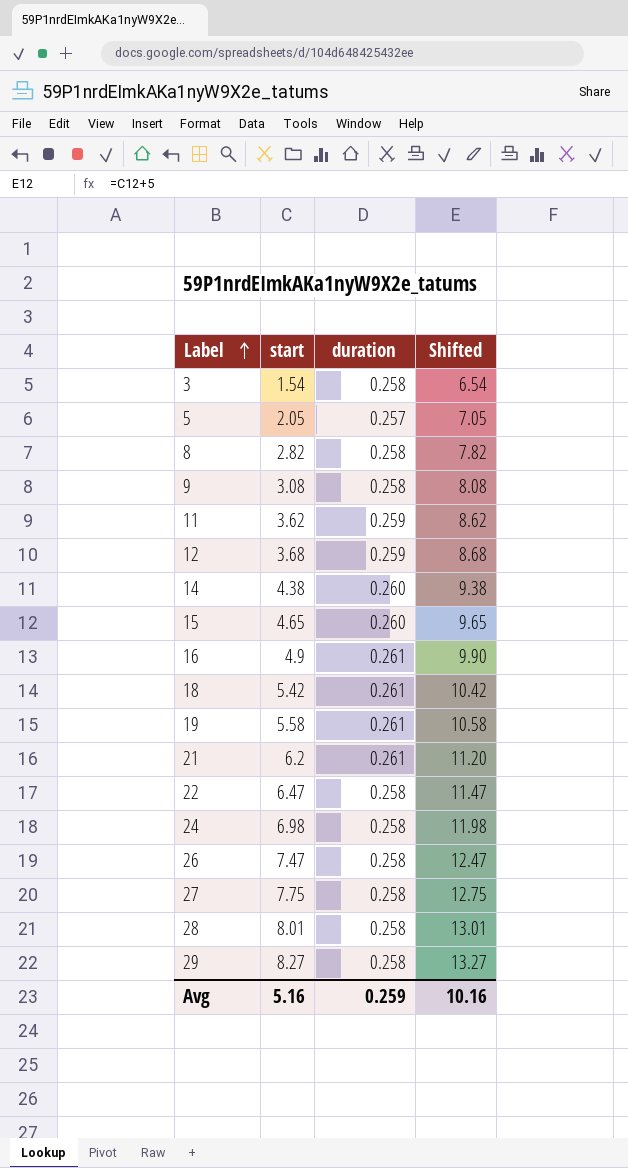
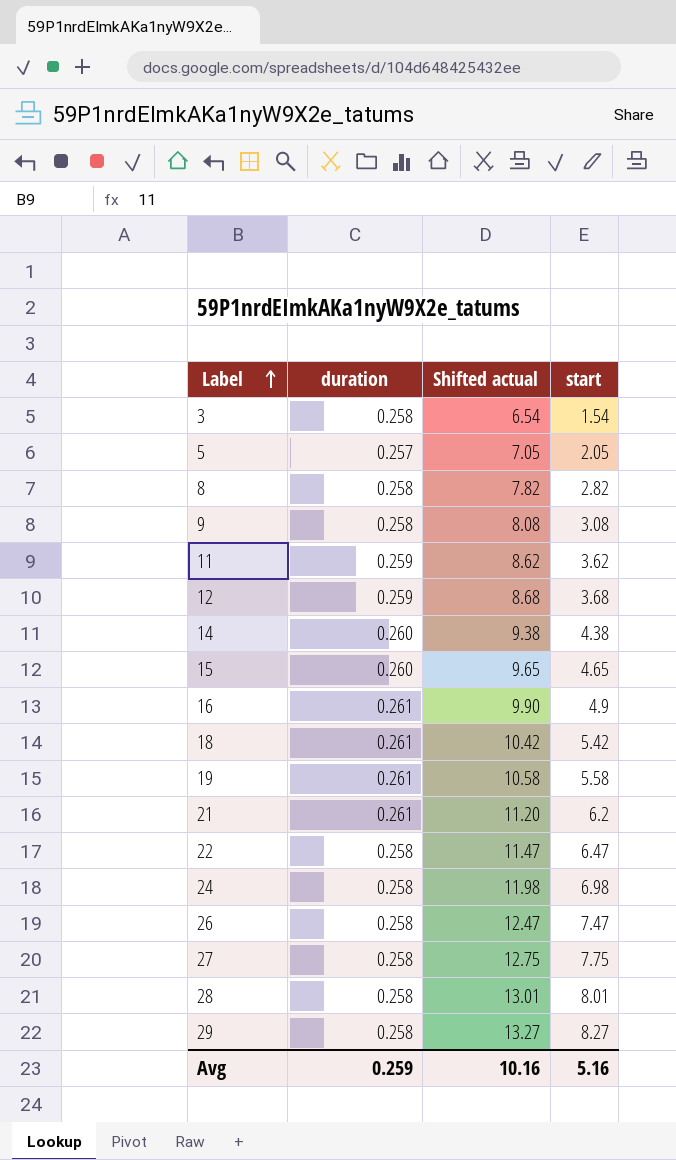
column name: Shifted -> Shifted actual
column start | position: 2 -> 4

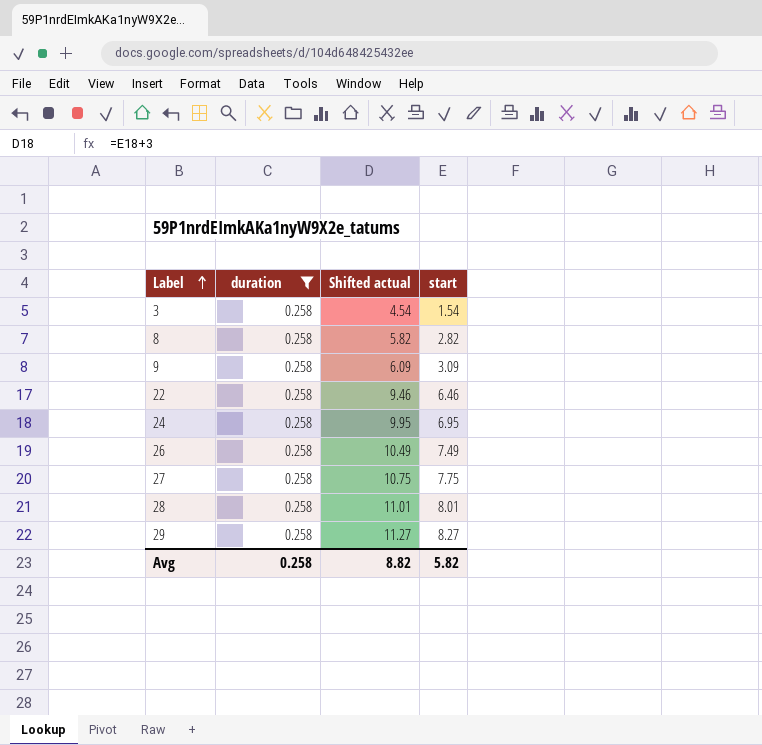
filter: none -> duration = 0.258
column Shifted actual | formula: [start] + 5 -> [start] + 3
9 | start: 3.08 -> 3.09
22 | start: 6.47 -> 6.46
24 | start: 6.98 -> 6.95
26 | start: 7.47 -> 7.49
Avg | duration: 0.259 -> 0.258
Avg | Shifted actual: 10.16 -> 8.82
Avg | start: 5.16 -> 5.82

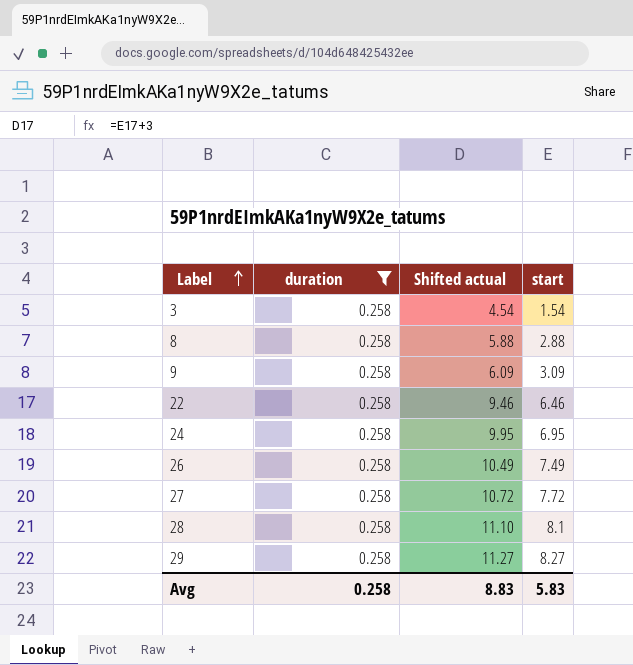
8 | Shifted actual: 5.82 -> 5.88
8 | start: 2.82 -> 2.88
27 | Shifted actual: 10.75 -> 10.72
27 | start: 7.75 -> 7.72
28 | Shifted actual: 11.01 -> 11.10
28 | start: 8.01 -> 8.1
Avg | Shifted actual: 8.82 -> 8.83
Avg | start: 5.82 -> 5.83

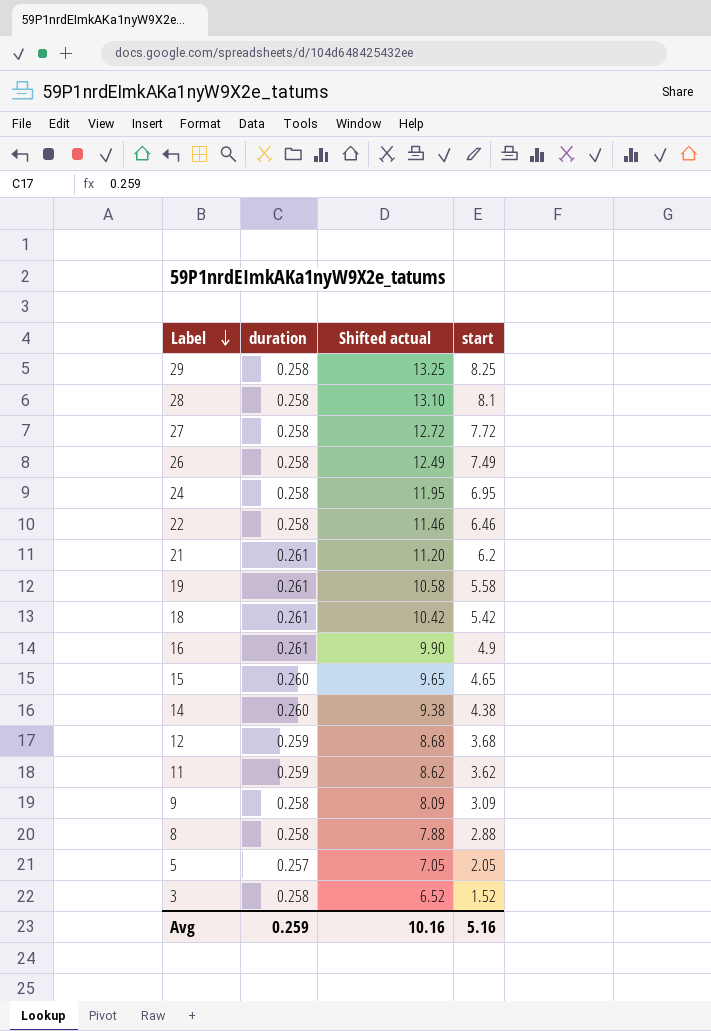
filter: duration = 0.258 -> none
row order: Label ascending -> Label descending
column Shifted actual | formula: [start] + 3 -> [start] + 5
29 | start: 8.27 -> 8.25
3 | start: 1.54 -> 1.52
Avg | duration: 0.258 -> 0.259
Avg | Shifted actual: 8.83 -> 10.16
Avg | start: 5.83 -> 5.16

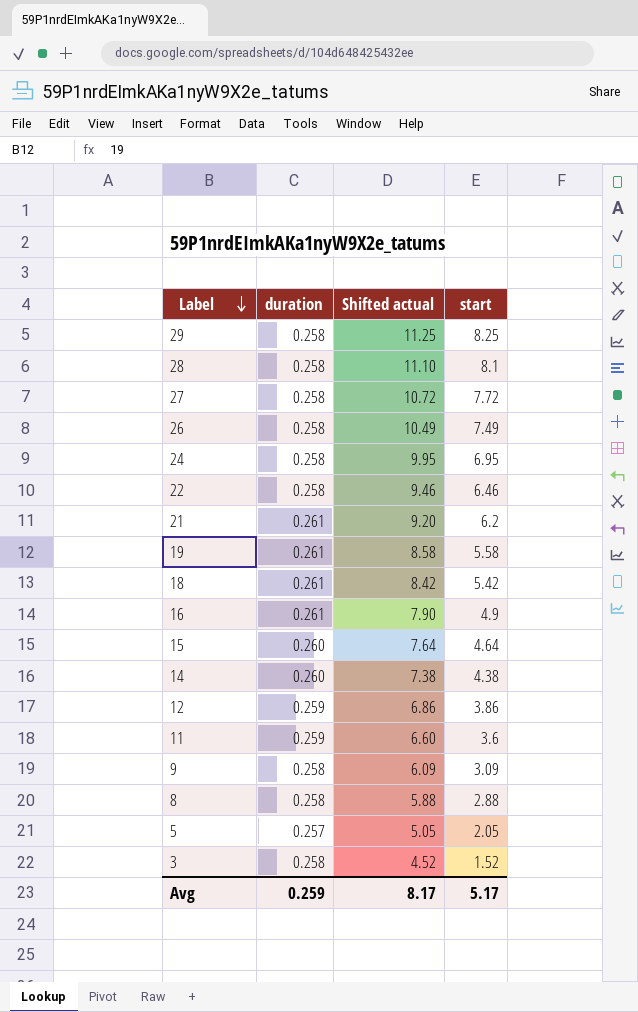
column Shifted actual | formula: [start] + 5 -> [start] + 3
15 | start: 4.65 -> 4.64
12 | start: 3.68 -> 3.86
11 | start: 3.62 -> 3.6
Avg | Shifted actual: 10.16 -> 8.17
Avg | start: 5.16 -> 5.17

